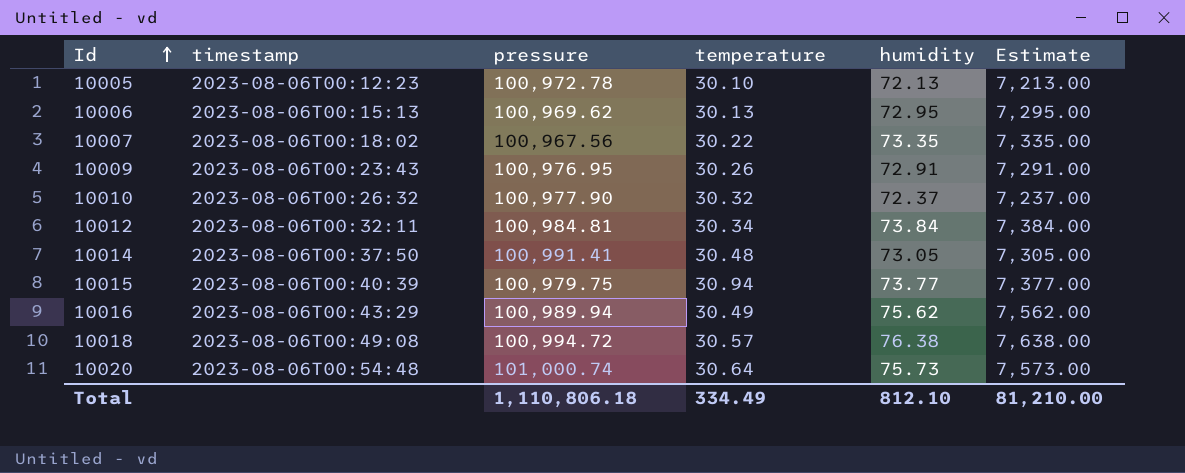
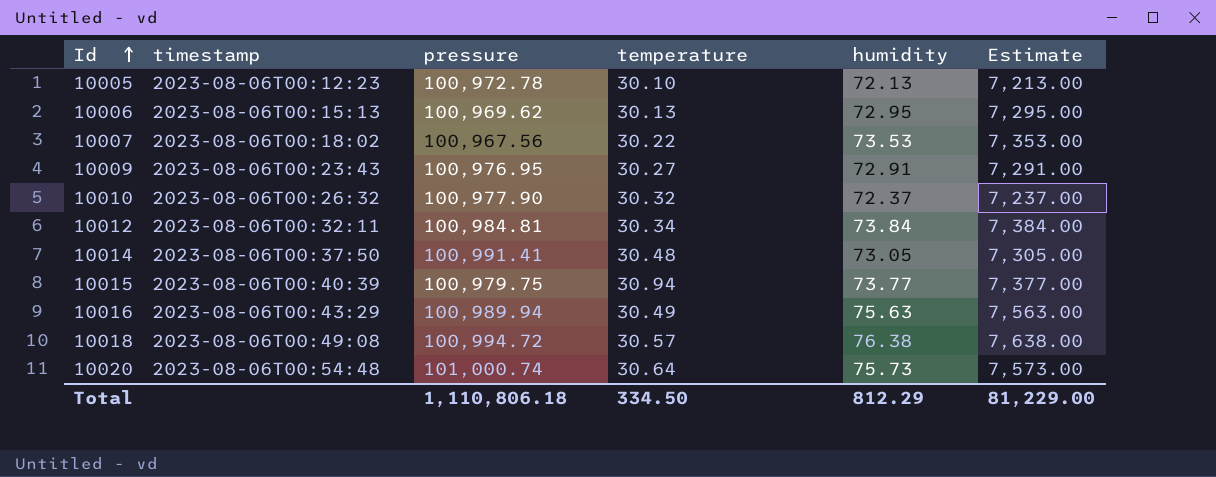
10007 | humidity: 73.35 -> 73.53
10007 | Estimate: 7,335.00 -> 7,353.00
10009 | temperature: 30.26 -> 30.27
10016 | humidity: 75.62 -> 75.63
10016 | Estimate: 7,562.00 -> 7,563.00
Total | temperature: 334.49 -> 334.50
Total | humidity: 812.10 -> 812.29
Total | Estimate: 81,210.00 -> 81,229.00

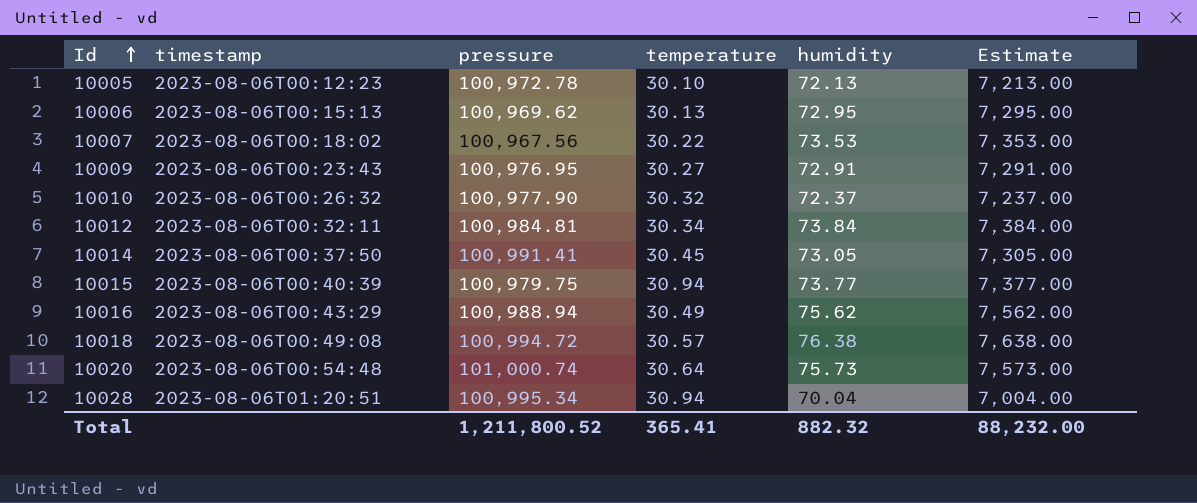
10014 | temperature: 30.48 -> 30.45
10016 | pressure: 100,989.94 -> 100,988.94
10016 | humidity: 75.63 -> 75.62
10016 | Estimate: 7,563.00 -> 7,562.00
row 10028: none -> 2023-08-06T01:20:51 | 100,995.34 | 30.94 | 70.04 | 7,004.00
Total | pressure: 1,110,806.18 -> 1,211,800.52
Total | temperature: 334.50 -> 365.41
Total | humidity: 812.29 -> 882.32
Total | Estimate: 81,229.00 -> 88,232.00

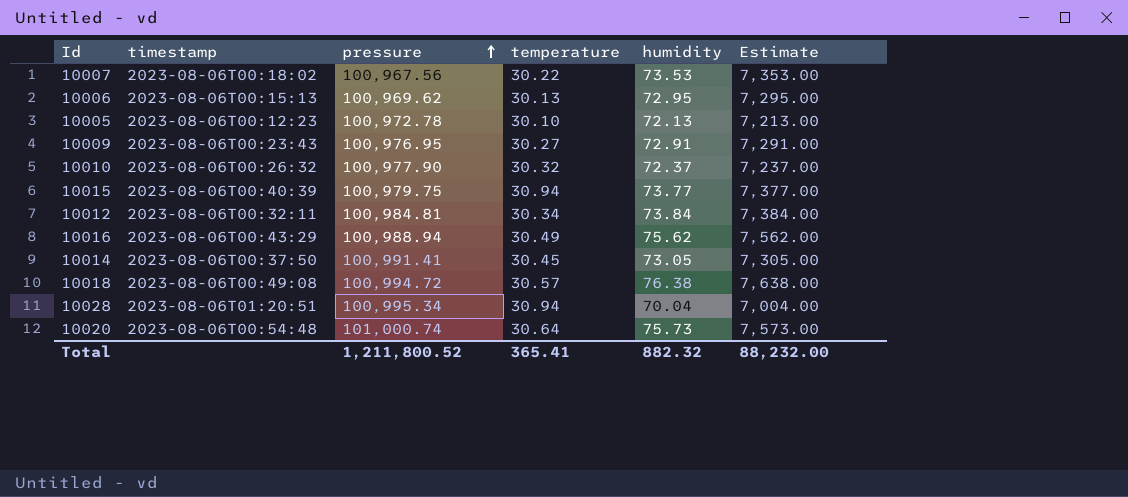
row order: Id ascending -> pressure ascending

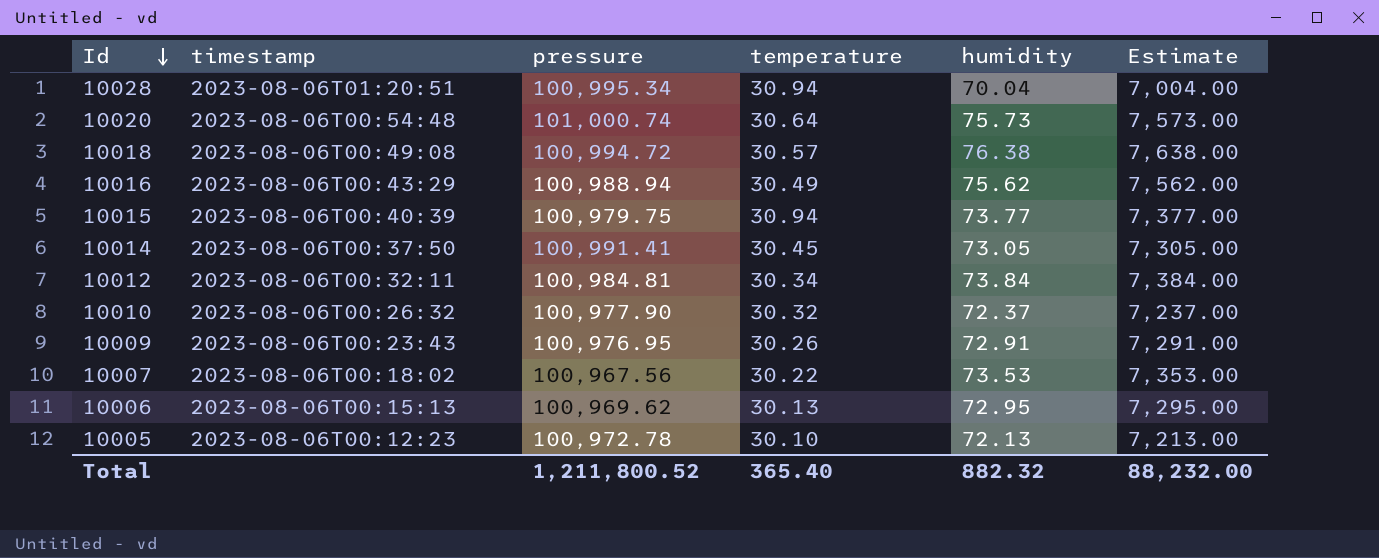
row order: pressure ascending -> Id descending
10009 | temperature: 30.27 -> 30.26
Total | temperature: 365.41 -> 365.40

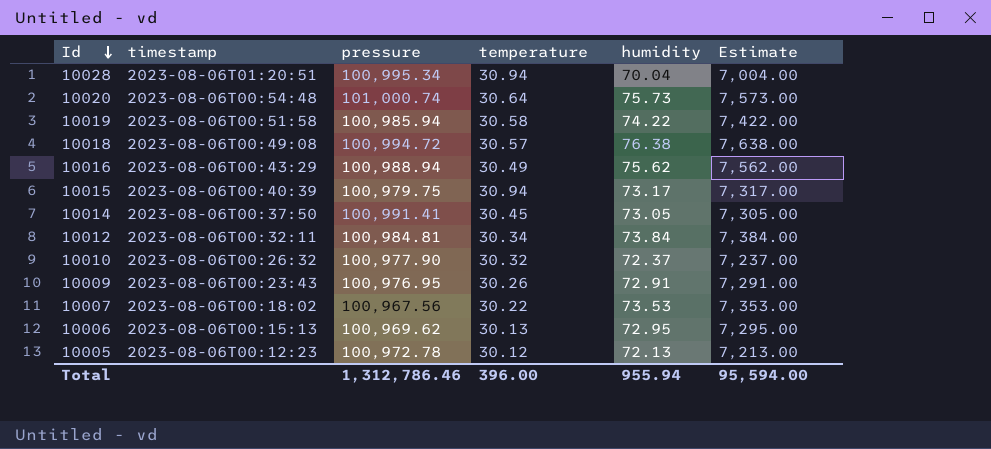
row 10019: none -> 2023-08-06T00:51:58 | 100,985.94 | 30.58 | 74.22 | 7,422.00
10015 | humidity: 73.77 -> 73.17
10015 | Estimate: 7,377.00 -> 7,317.00
10005 | temperature: 30.10 -> 30.12
Total | pressure: 1,211,800.52 -> 1,312,786.46
Total | temperature: 365.40 -> 396.00
Total | humidity: 882.32 -> 955.94
Total | Estimate: 88,232.00 -> 95,594.00

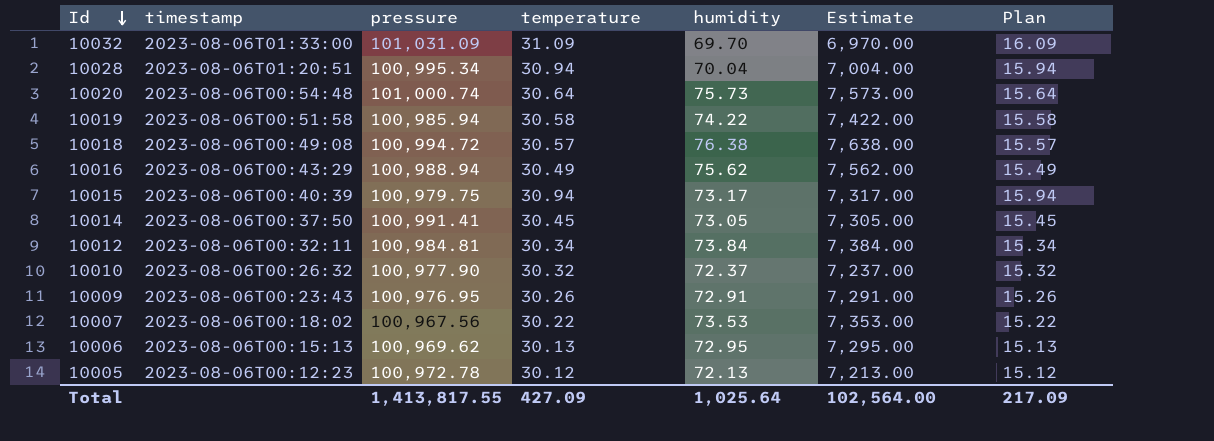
column Plan | formula: none -> [temperature] - 15
row 10032: none -> 2023-08-06T01:33:00 | 101,031.09 | 31.09 | 69.70 | 6,970.00 | 16.09
Total | pressure: 1,312,786.46 -> 1,413,817.55
Total | temperature: 396.00 -> 427.09
Total | humidity: 955.94 -> 1,025.64
Total | Estimate: 95,594.00 -> 102,564.00

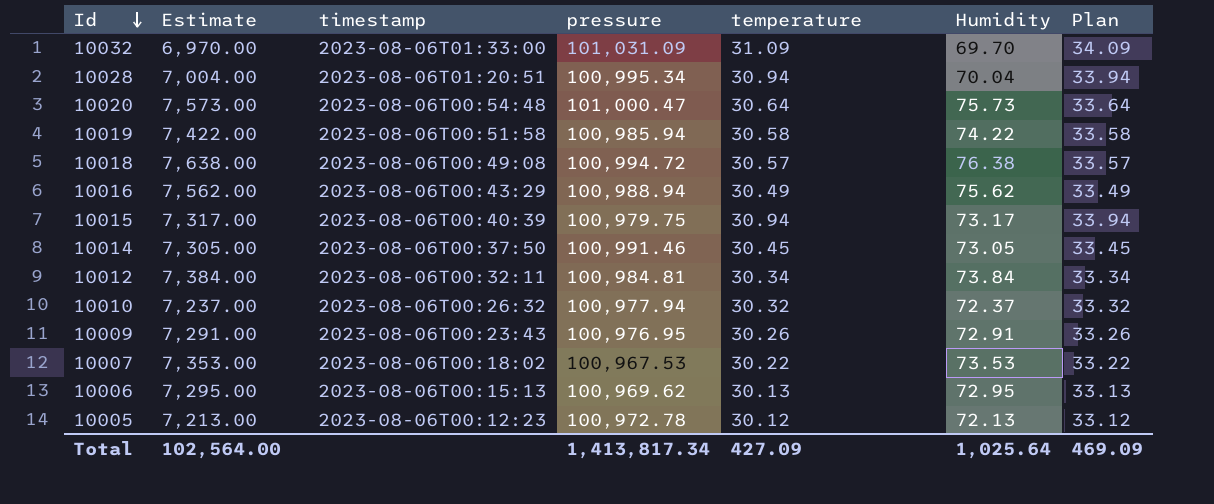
column Estimate | position: 6 -> 2
column name: humidity -> Humidity
column Plan | formula: [temperature] - 15 -> [temperature] + 3
10020 | pressure: 101,000.74 -> 101,000.47
10014 | pressure: 100,991.41 -> 100,991.46
10010 | pressure: 100,977.90 -> 100,977.94
10007 | pressure: 100,967.56 -> 100,967.53
Total | pressure: 1,413,817.55 -> 1,413,817.34
Total | Plan: 217.09 -> 469.09

